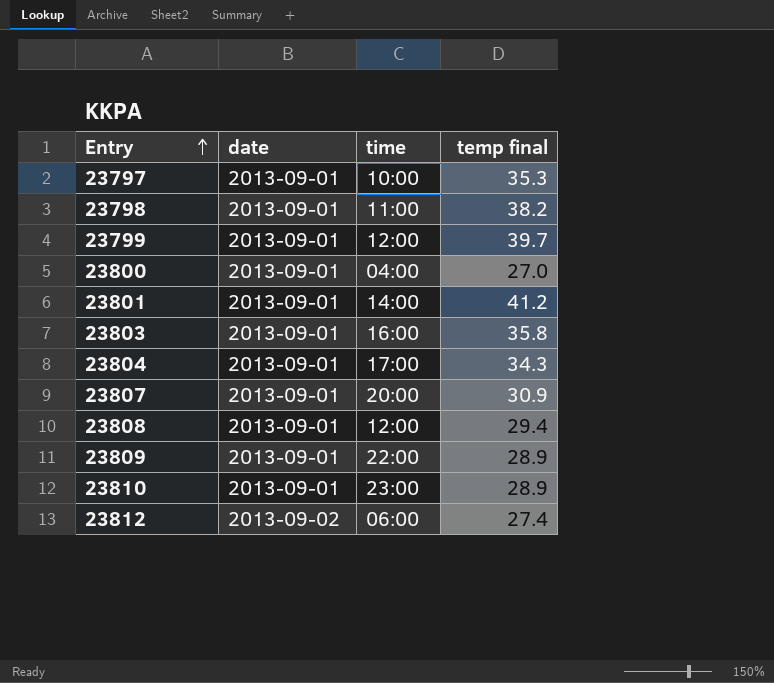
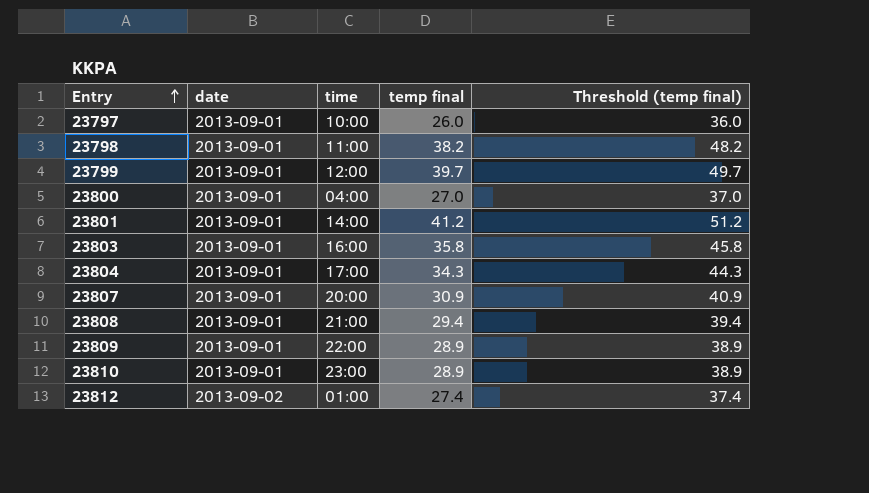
column Threshold (temp final) | formula: none -> [temp final] + 10
23797 | temp final: 35.3 -> 26.0
23808 | time: 12:00 -> 21:00
23812 | time: 06:00 -> 01:00

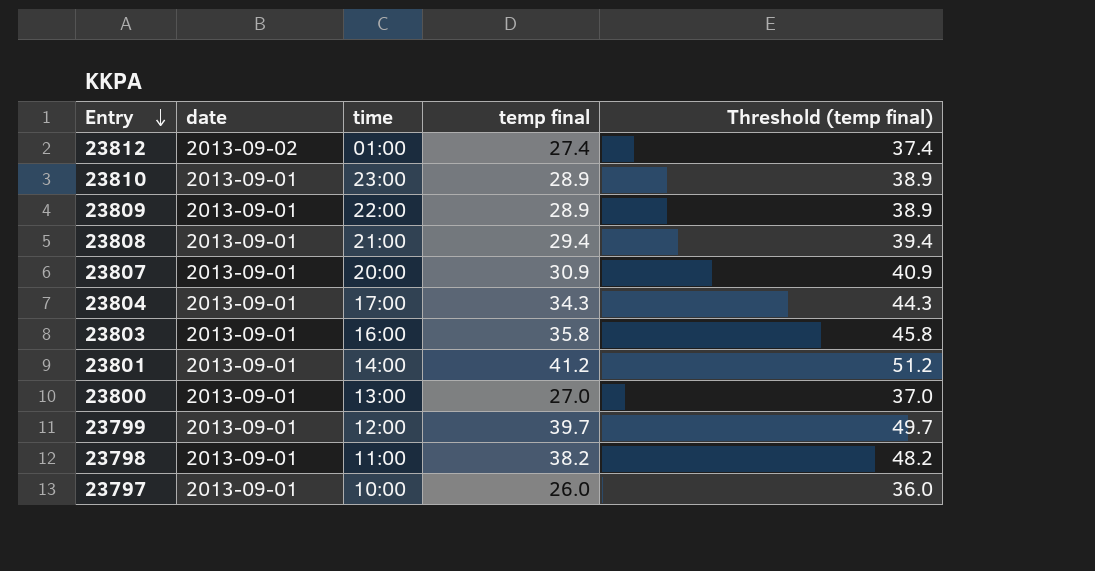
row order: Entry ascending -> Entry descending
23800 | time: 04:00 -> 13:00

